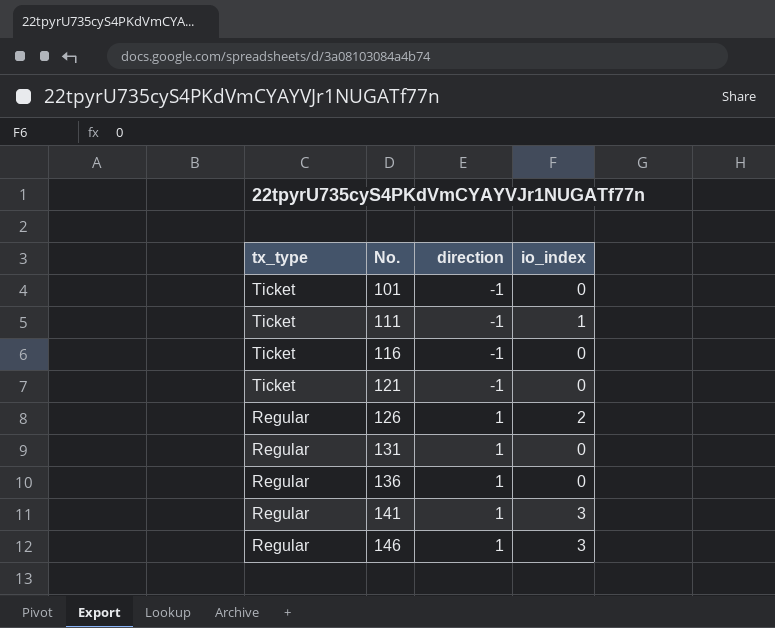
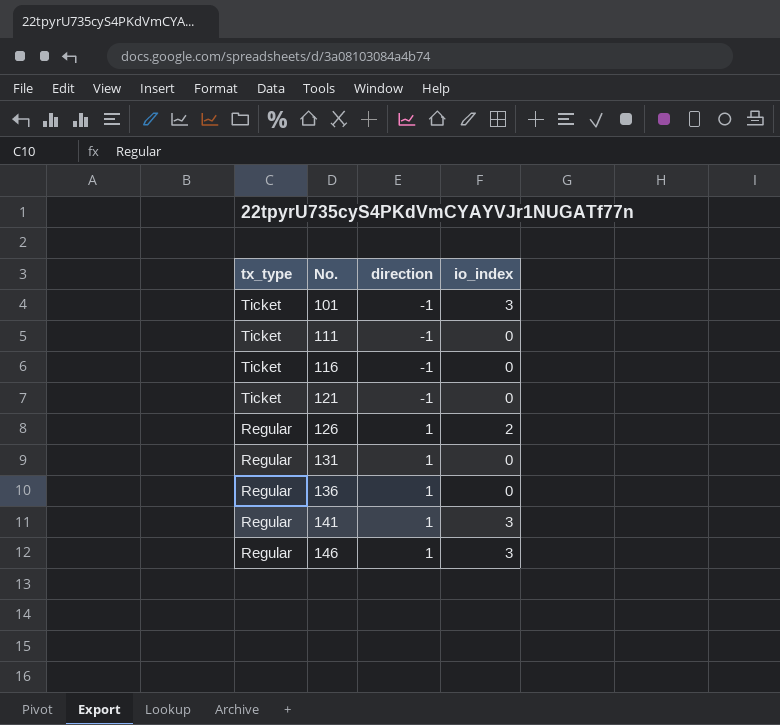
101 | io_index: 0 -> 3
111 | io_index: 1 -> 0

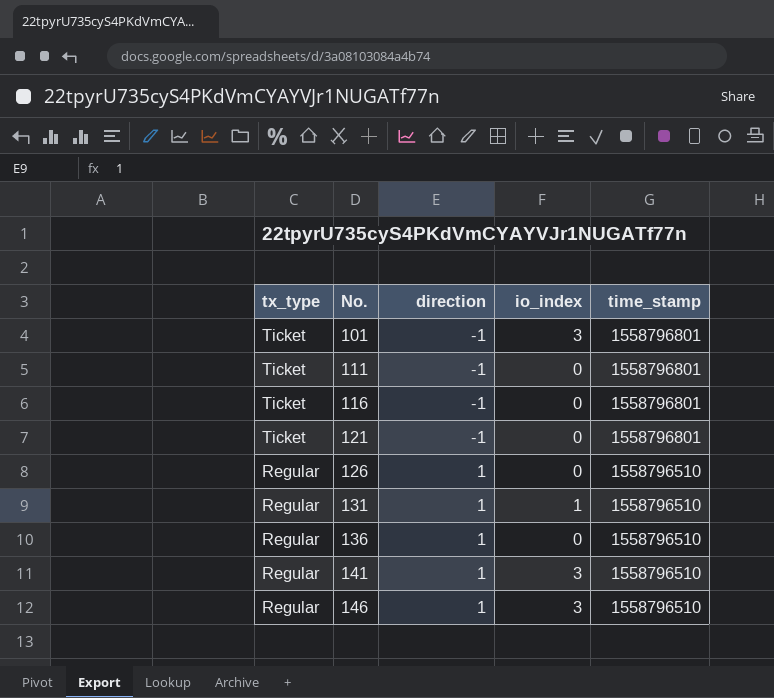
column time_stamp | position: none -> 5
126 | io_index: 2 -> 0
131 | io_index: 0 -> 1

